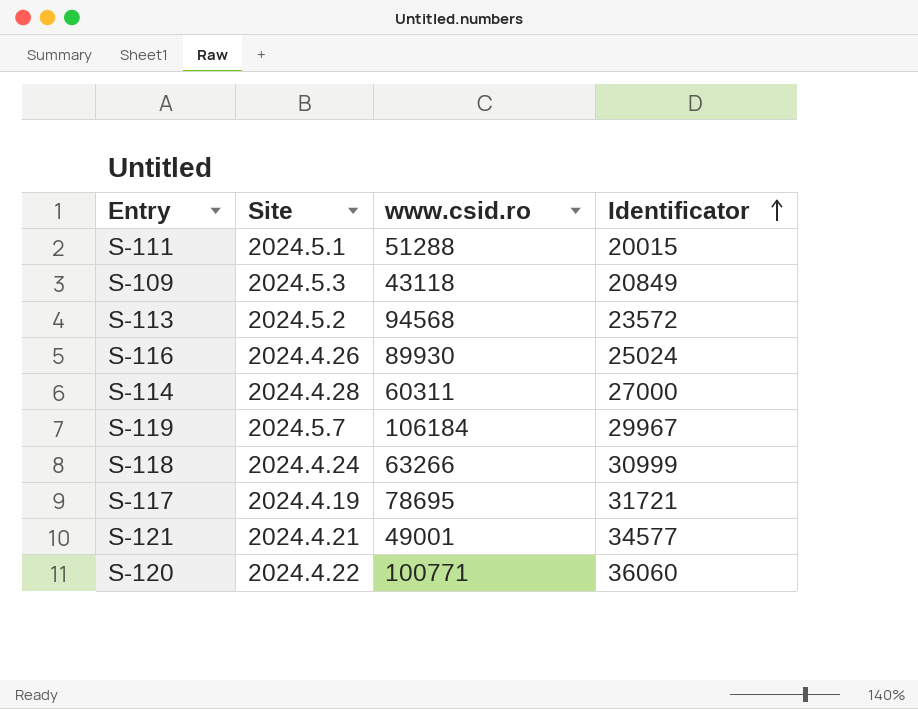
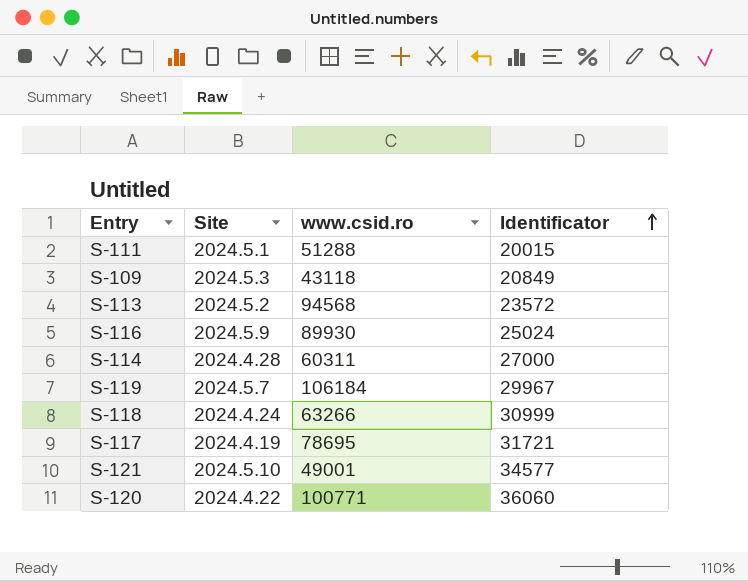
S-116 | Site: 2024.4.26 -> 2024.5.9
S-121 | Site: 2024.4.21 -> 2024.5.10

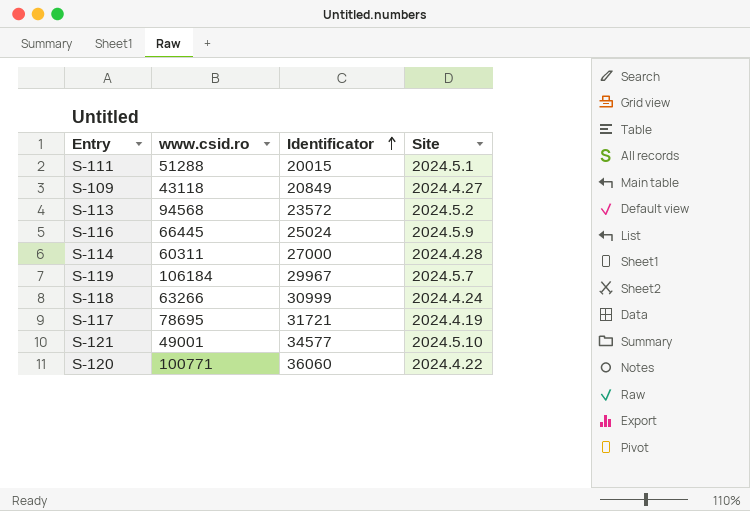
column Site | position: 2 -> 4
S-109 | Site: 2024.5.3 -> 2024.4.27
S-116 | www.csid.ro: 89930 -> 66445

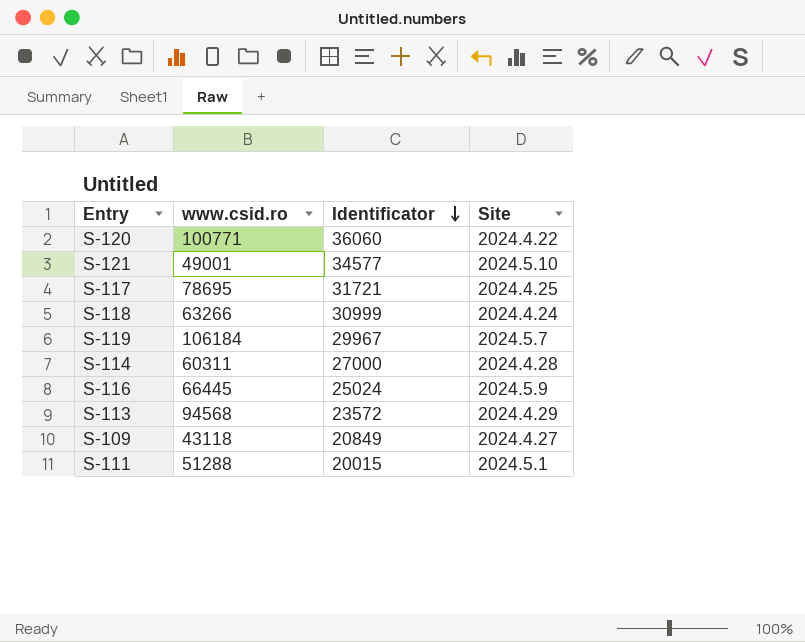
row order: Identificator ascending -> Identificator descending
S-117 | Site: 2024.4.19 -> 2024.4.25
S-113 | Site: 2024.5.2 -> 2024.4.29

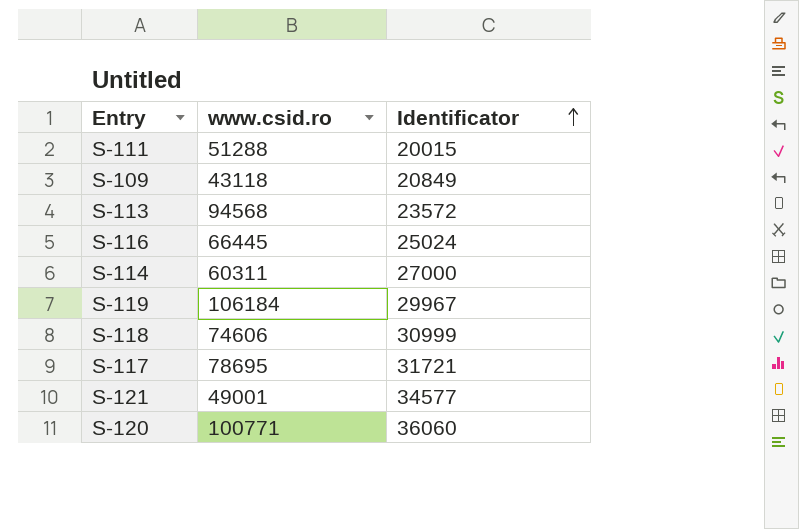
row order: Identificator descending -> Identificator ascending
column Site | position: 4 -> none
S-118 | www.csid.ro: 63266 -> 74606

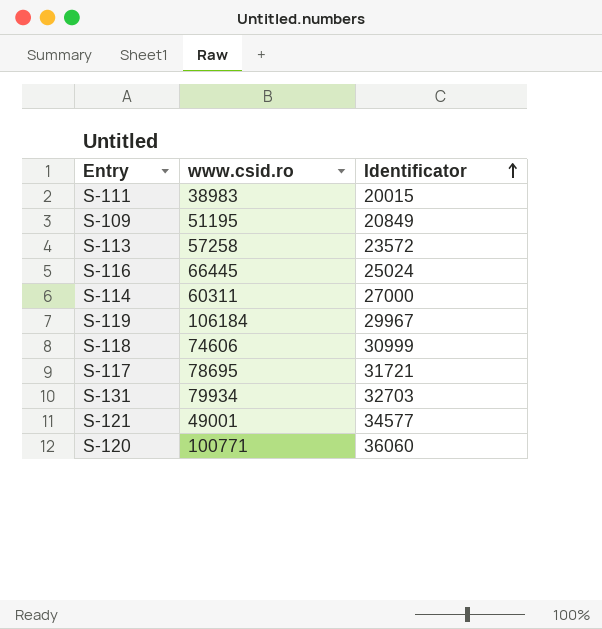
S-111 | www.csid.ro: 51288 -> 38983
S-109 | www.csid.ro: 43118 -> 51195
S-113 | www.csid.ro: 94568 -> 57258
row S-131: none -> 79934 | 32703

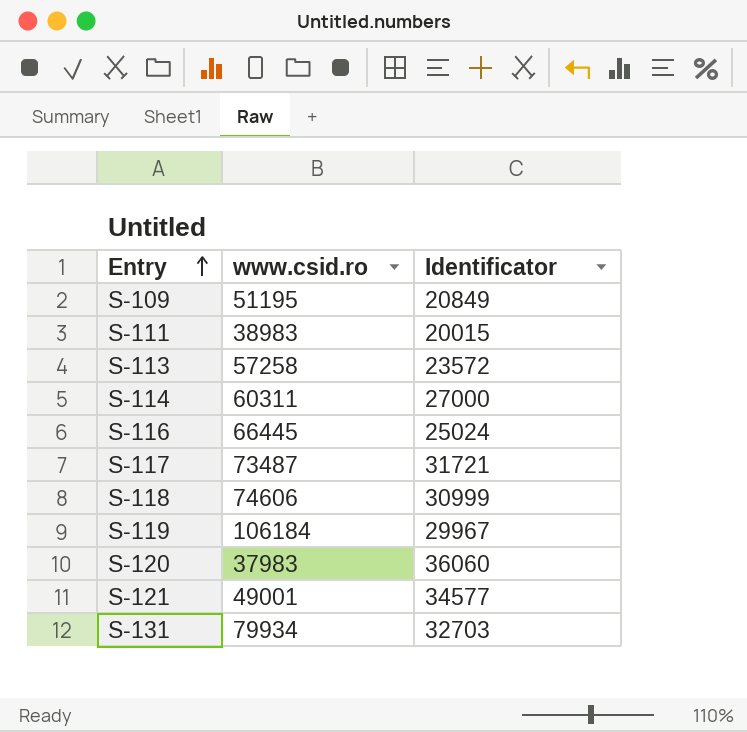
row order: Identificator ascending -> Entry ascending
S-117 | www.csid.ro: 78695 -> 73487
S-120 | www.csid.ro: 100771 -> 37983

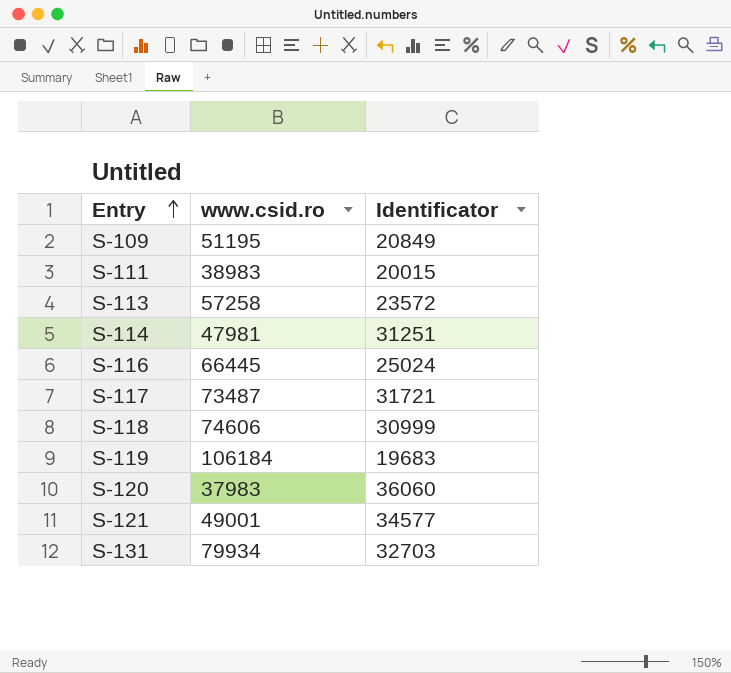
S-114 | www.csid.ro: 60311 -> 47981
S-114 | Identificator: 27000 -> 31251
S-119 | Identificator: 29967 -> 19683

